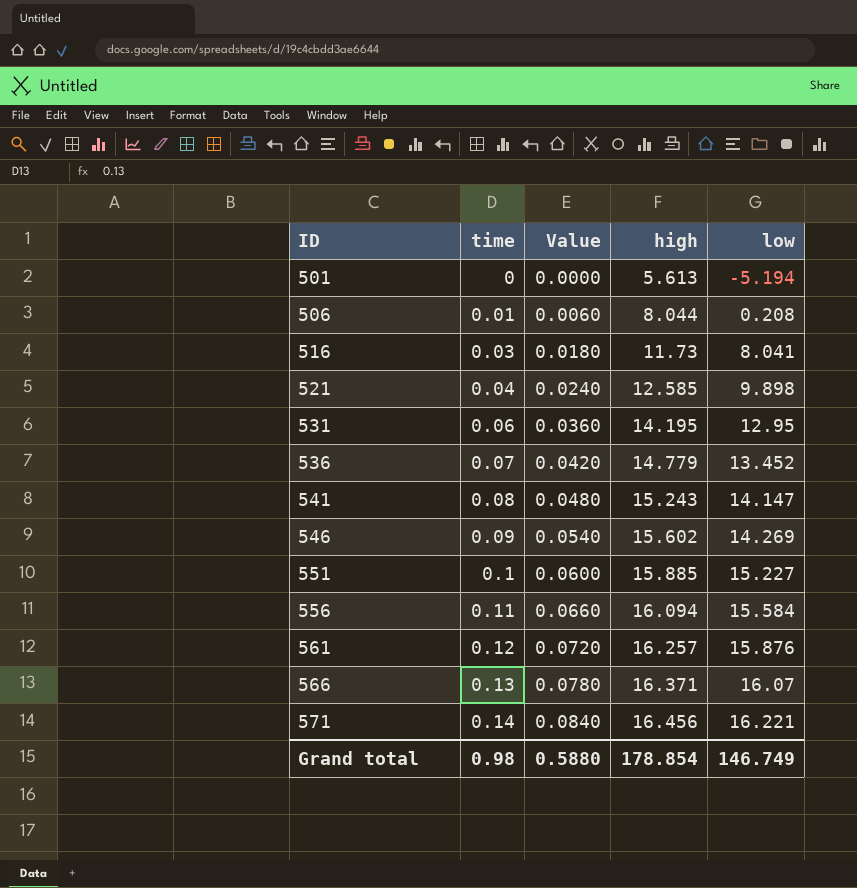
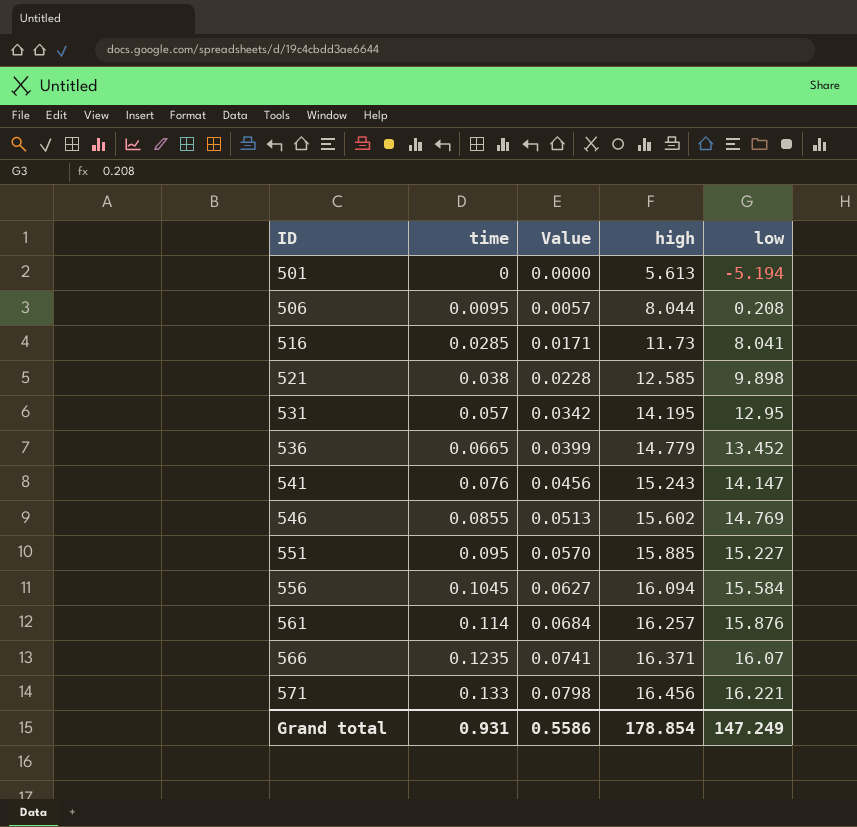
506 | time: 0.01 -> 0.0095
506 | Value: 0.0060 -> 0.0057
516 | time: 0.03 -> 0.0285
516 | Value: 0.0180 -> 0.0171
521 | time: 0.04 -> 0.038
521 | Value: 0.0240 -> 0.0228
531 | time: 0.06 -> 0.057
531 | Value: 0.0360 -> 0.0342
536 | time: 0.07 -> 0.0665
536 | Value: 0.0420 -> 0.0399
541 | time: 0.08 -> 0.076
541 | Value: 0.0480 -> 0.0456
546 | time: 0.09 -> 0.0855
546 | Value: 0.0540 -> 0.0513
546 | low: 14.269 -> 14.769
551 | time: 0.1 -> 0.095
551 | Value: 0.0600 -> 0.0570
556 | time: 0.11 -> 0.1045
556 | Value: 0.0660 -> 0.0627
561 | time: 0.12 -> 0.114
561 | Value: 0.0720 -> 0.0684
566 | time: 0.13 -> 0.1235
566 | Value: 0.0780 -> 0.0741
571 | time: 0.14 -> 0.133
571 | Value: 0.0840 -> 0.0798
Grand total | time: 0.98 -> 0.931
Grand total | Value: 0.5880 -> 0.5586
Grand total | low: 146.749 -> 147.249

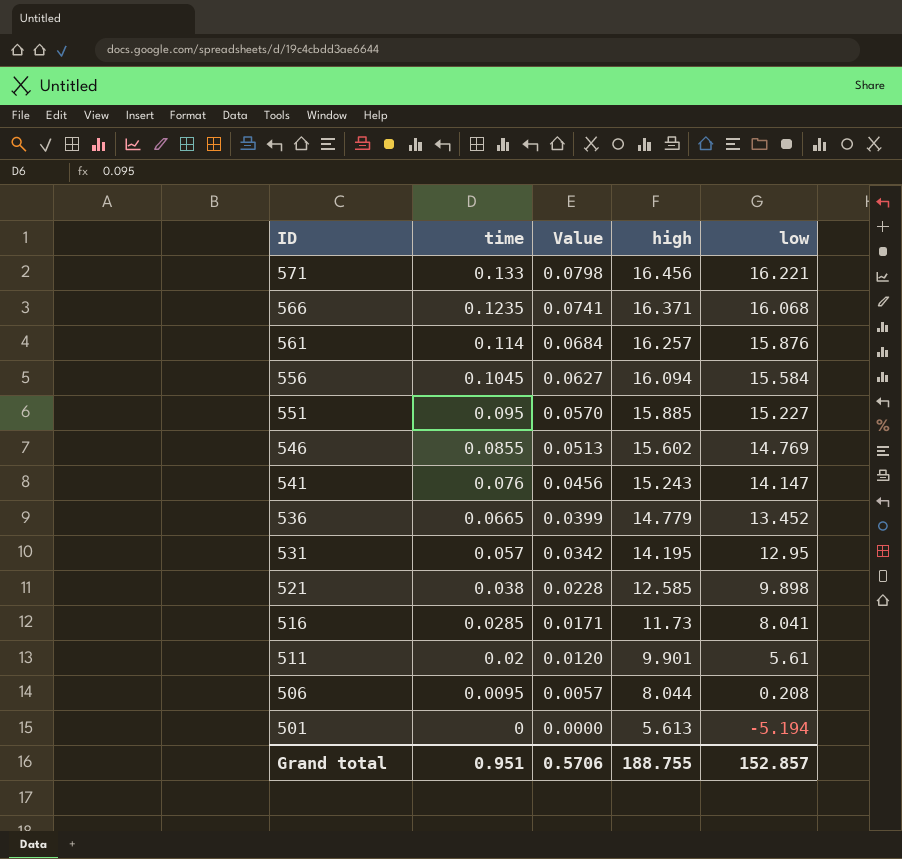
row order: ID ascending -> ID descending
566 | low: 16.07 -> 16.068
row 511: none -> 0.02 | 0.0120 | 9.901 | 5.61
Grand total | time: 0.931 -> 0.951
Grand total | Value: 0.5586 -> 0.5706
Grand total | high: 178.854 -> 188.755
Grand total | low: 147.249 -> 152.857

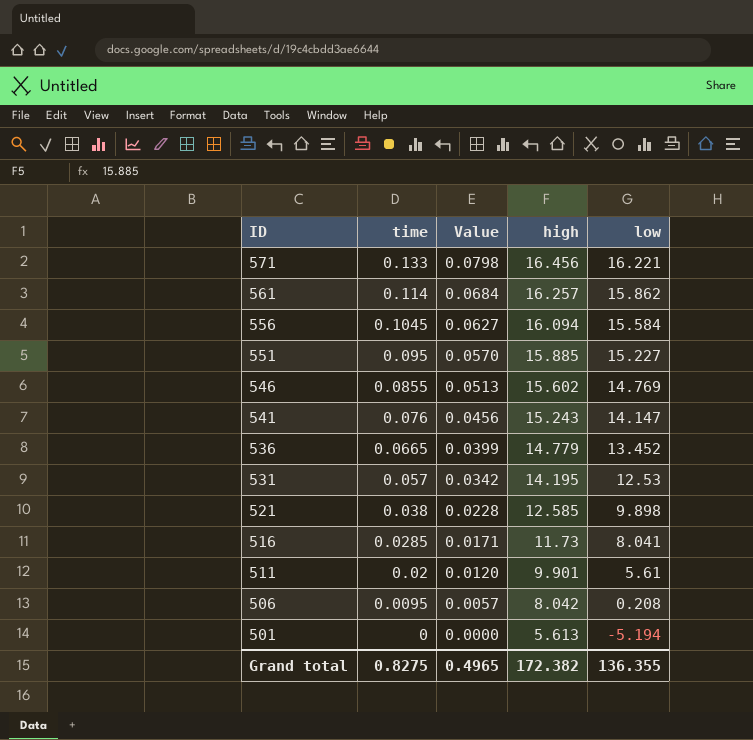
row 566: 0.1235 | 0.0741 | 16.371 | 16.068 -> none
561 | low: 15.876 -> 15.862
531 | low: 12.95 -> 12.53
506 | high: 8.044 -> 8.042
Grand total | time: 0.951 -> 0.8275
Grand total | Value: 0.5706 -> 0.4965
Grand total | high: 188.755 -> 172.382
Grand total | low: 152.857 -> 136.355

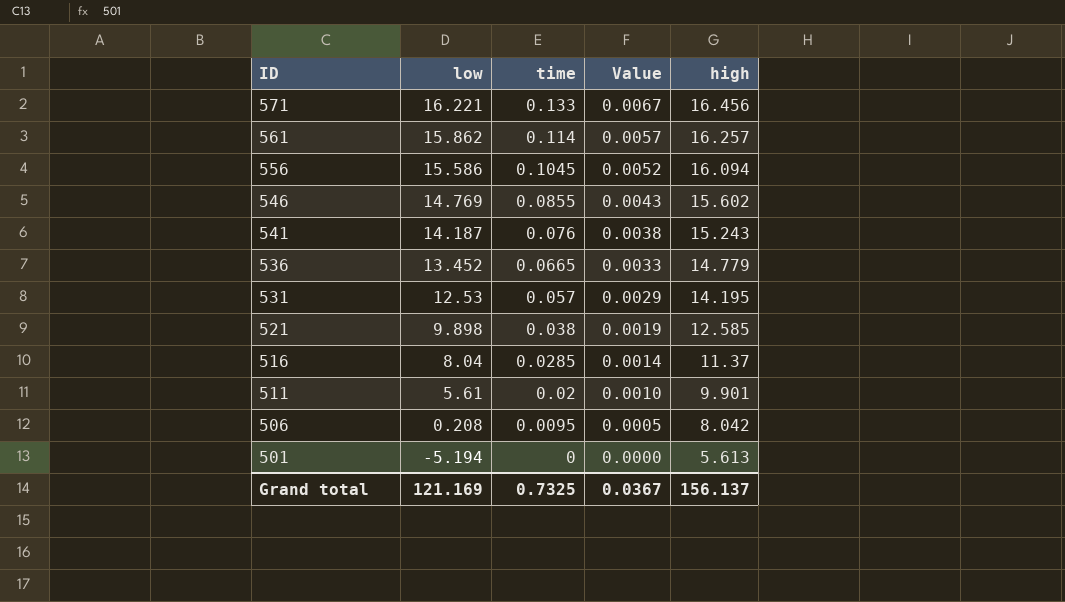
column low | position: 5 -> 2
column Value | formula: [time] * 0.6 -> [time] * 0.05
row 551: 0.095 | 0.0570 | 15.885 | 15.227 -> none
556 | low: 15.584 -> 15.586
541 | low: 14.147 -> 14.187
516 | low: 8.041 -> 8.04
516 | high: 11.73 -> 11.37
Grand total | low: 136.355 -> 121.169
Grand total | time: 0.8275 -> 0.7325
Grand total | Value: 0.4965 -> 0.0367
Grand total | high: 172.382 -> 156.137

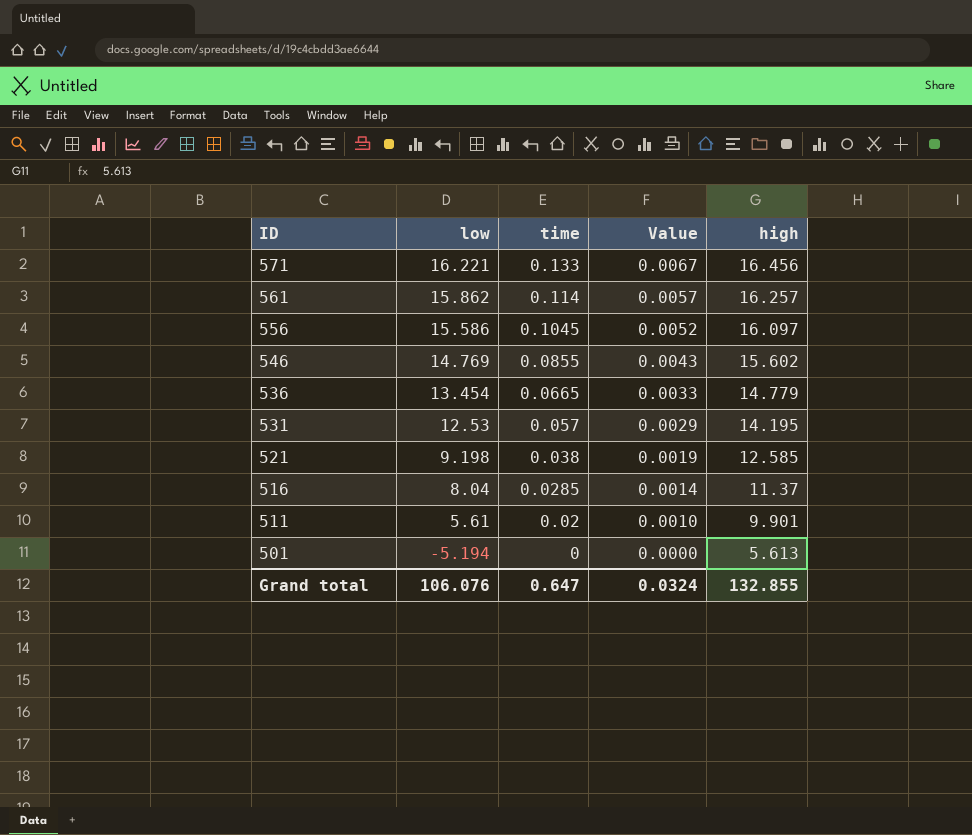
row 541: 14.187 | 0.076 | 0.0038 | 15.243 -> none
row 506: 0.208 | 0.0095 | 0.0005 | 8.042 -> none
556 | high: 16.094 -> 16.097
536 | low: 13.452 -> 13.454
521 | low: 9.898 -> 9.198
Grand total | low: 121.169 -> 106.076
Grand total | time: 0.7325 -> 0.647
Grand total | Value: 0.0367 -> 0.0324
Grand total | high: 156.137 -> 132.855

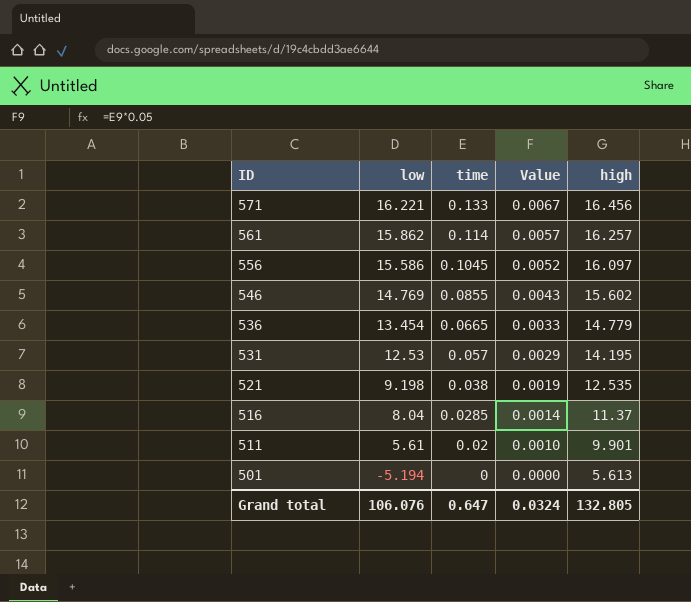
521 | high: 12.585 -> 12.535
Grand total | high: 132.855 -> 132.805

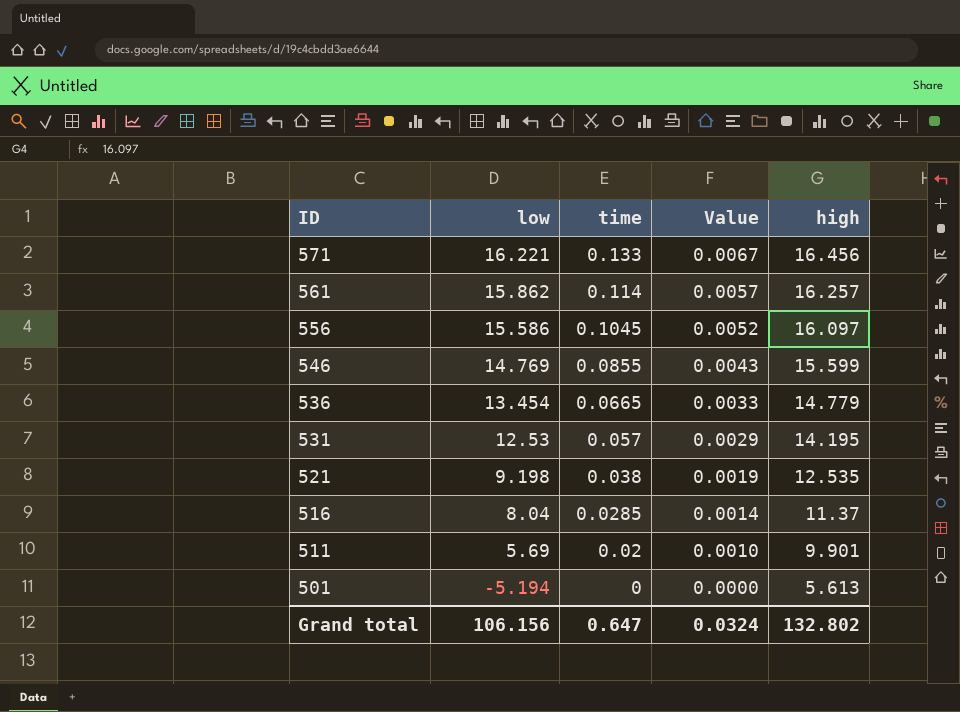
546 | high: 15.602 -> 15.599
511 | low: 5.61 -> 5.69
Grand total | low: 106.076 -> 106.156
Grand total | high: 132.805 -> 132.802

